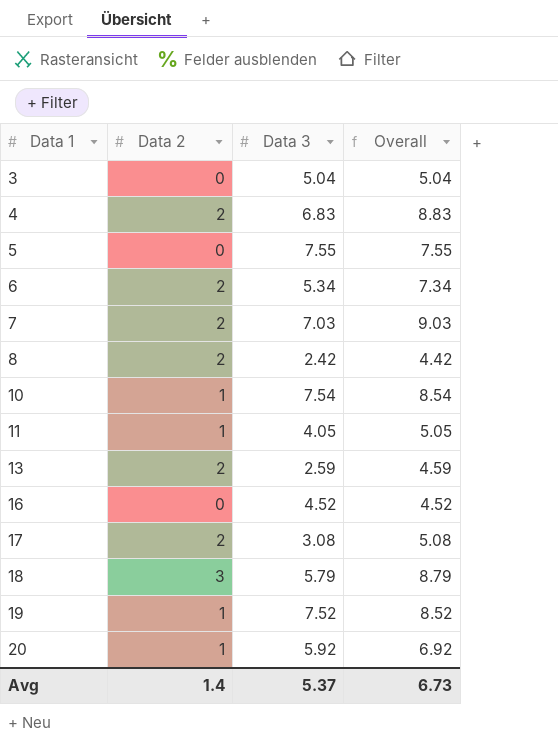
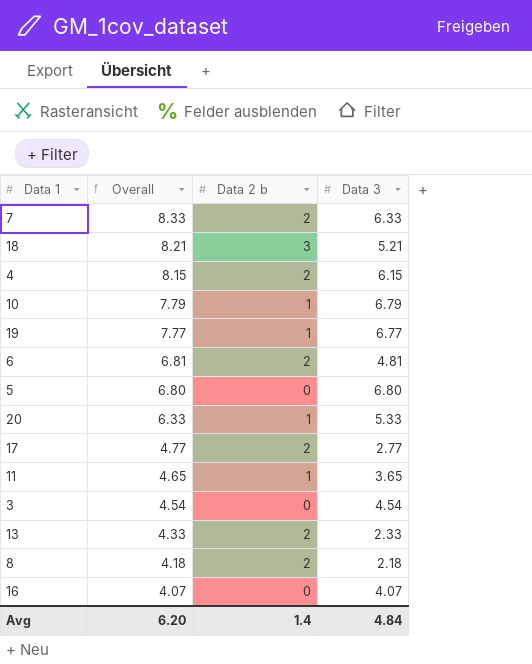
row order: Data 1 ascending -> Overall descending
column Overall | position: 4 -> 2
column name: Data 2 -> Data 2 b
7 | Overall: 9.03 -> 8.33
7 | Data 3: 7.03 -> 6.33
18 | Overall: 8.79 -> 8.21
18 | Data 3: 5.79 -> 5.21
4 | Overall: 8.83 -> 8.15
4 | Data 3: 6.83 -> 6.15
10 | Overall: 8.54 -> 7.79
10 | Data 3: 7.54 -> 6.79
19 | Overall: 8.52 -> 7.77
19 | Data 3: 7.52 -> 6.77
6 | Overall: 7.34 -> 6.81
6 | Data 3: 5.34 -> 4.81
5 | Overall: 7.55 -> 6.80
5 | Data 3: 7.55 -> 6.80
20 | Overall: 6.92 -> 6.33
20 | Data 3: 5.92 -> 5.33
17 | Overall: 5.08 -> 4.77
17 | Data 3: 3.08 -> 2.77
11 | Overall: 5.05 -> 4.65
11 | Data 3: 4.05 -> 3.65
3 | Overall: 5.04 -> 4.54
3 | Data 3: 5.04 -> 4.54
13 | Overall: 4.59 -> 4.33
13 | Data 3: 2.59 -> 2.33
8 | Overall: 4.42 -> 4.18
8 | Data 3: 2.42 -> 2.18
16 | Overall: 4.52 -> 4.07
16 | Data 3: 4.52 -> 4.07
Avg | Overall: 6.73 -> 6.20
Avg | Data 3: 5.37 -> 4.84

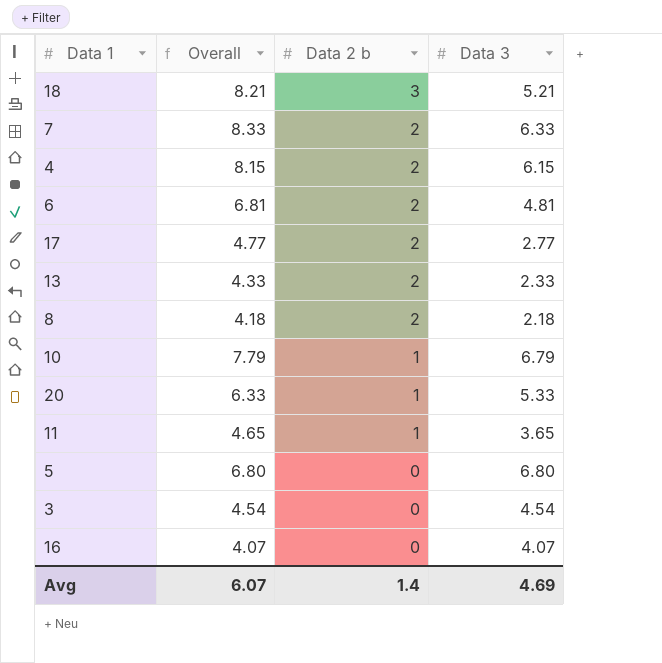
row order: Overall descending -> Data 2 b descending
row 19: 7.77 | 1 | 6.77 -> none
Avg | Overall: 6.20 -> 6.07
Avg | Data 3: 4.84 -> 4.69

